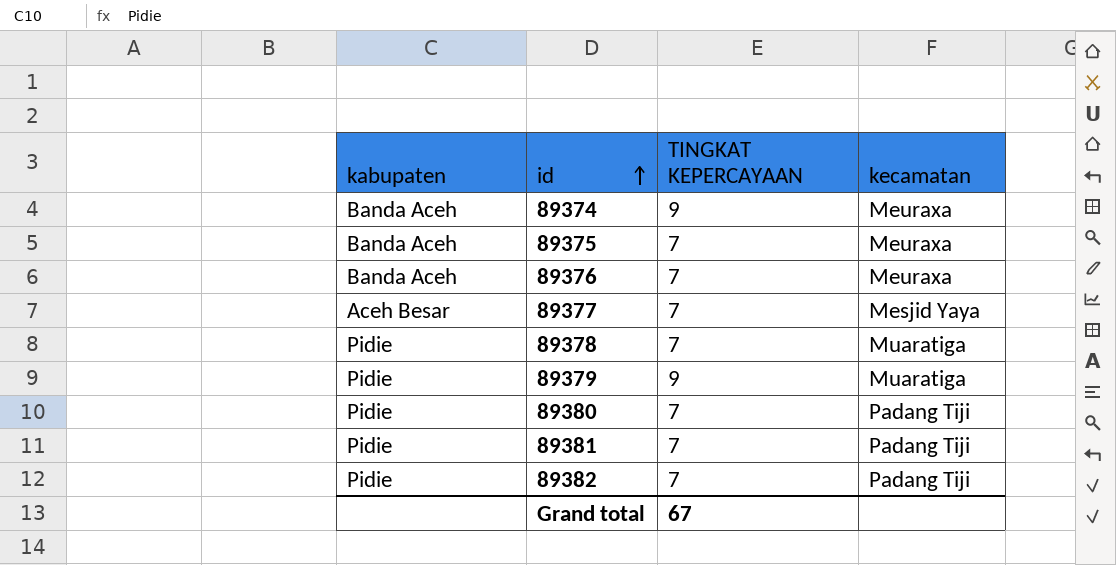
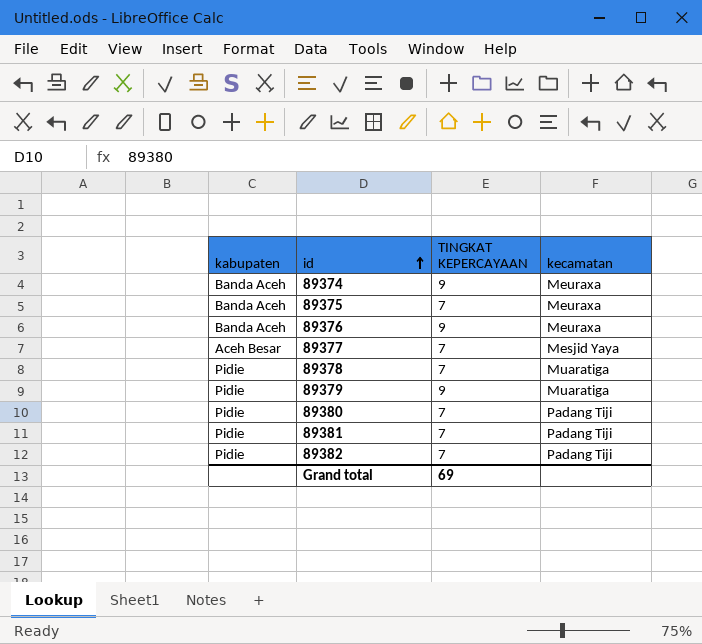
89376 | TINGKAT KEPERCAYAAN: 7 -> 9
Grand total | TINGKAT KEPERCAYAAN: 67 -> 69

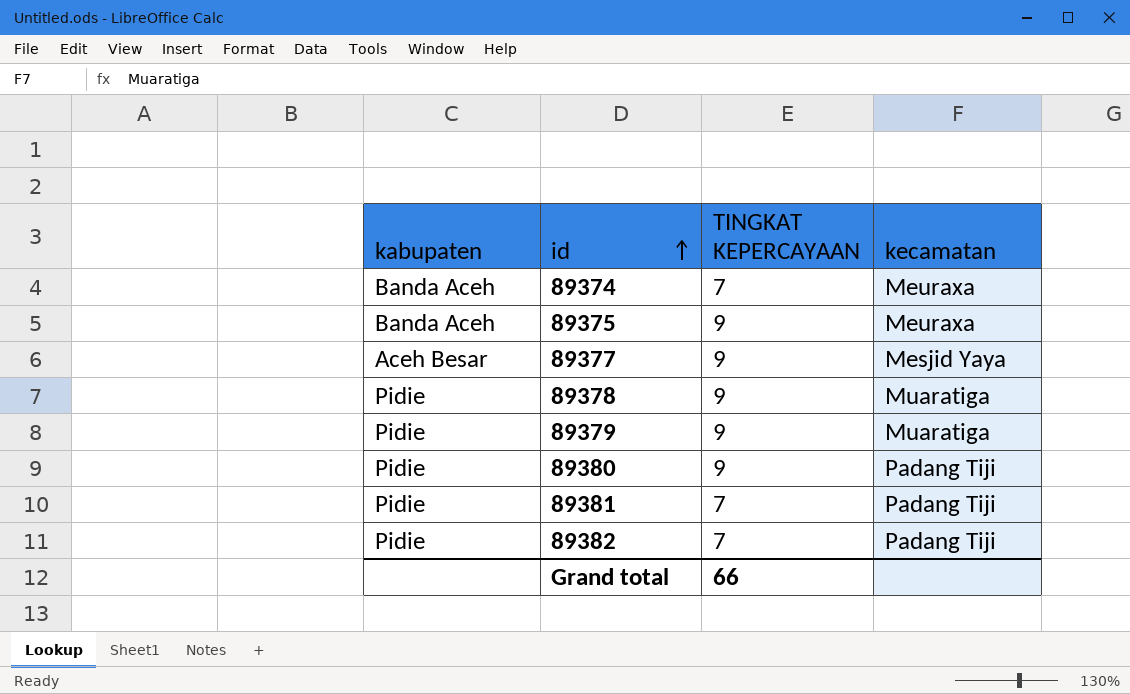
row 89376: Banda Aceh | 9 | Meuraxa -> none
89374 | TINGKAT KEPERCAYAAN: 9 -> 7
89375 | TINGKAT KEPERCAYAAN: 7 -> 9
89377 | TINGKAT KEPERCAYAAN: 7 -> 9
89378 | TINGKAT KEPERCAYAAN: 7 -> 9
89380 | TINGKAT KEPERCAYAAN: 7 -> 9
Grand total | TINGKAT KEPERCAYAAN: 69 -> 66

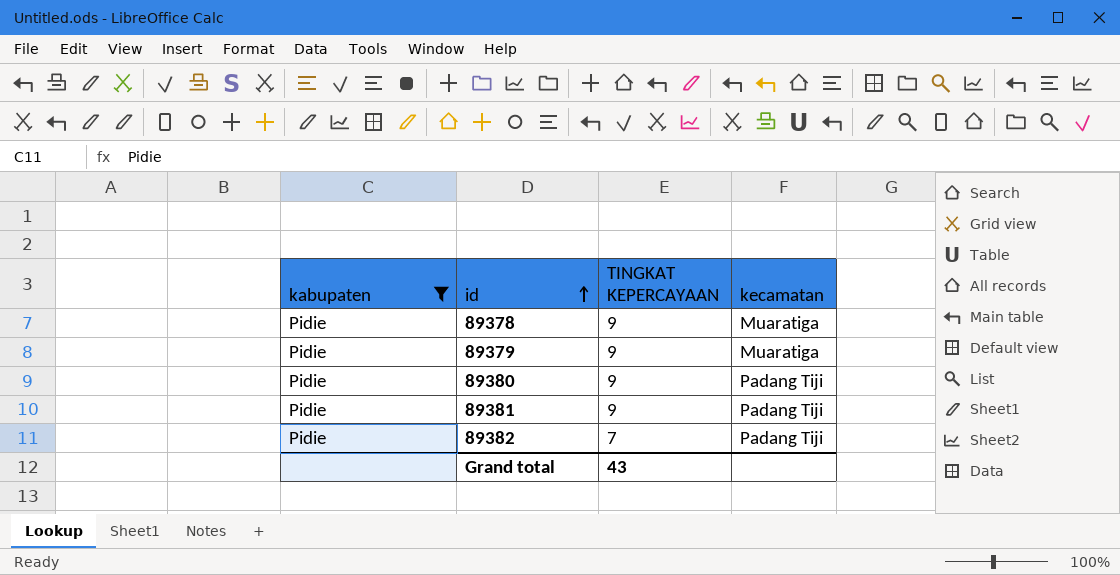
filter: none -> kabupaten = Pidie
89381 | TINGKAT KEPERCAYAAN: 7 -> 9
Grand total | TINGKAT KEPERCAYAAN: 66 -> 43

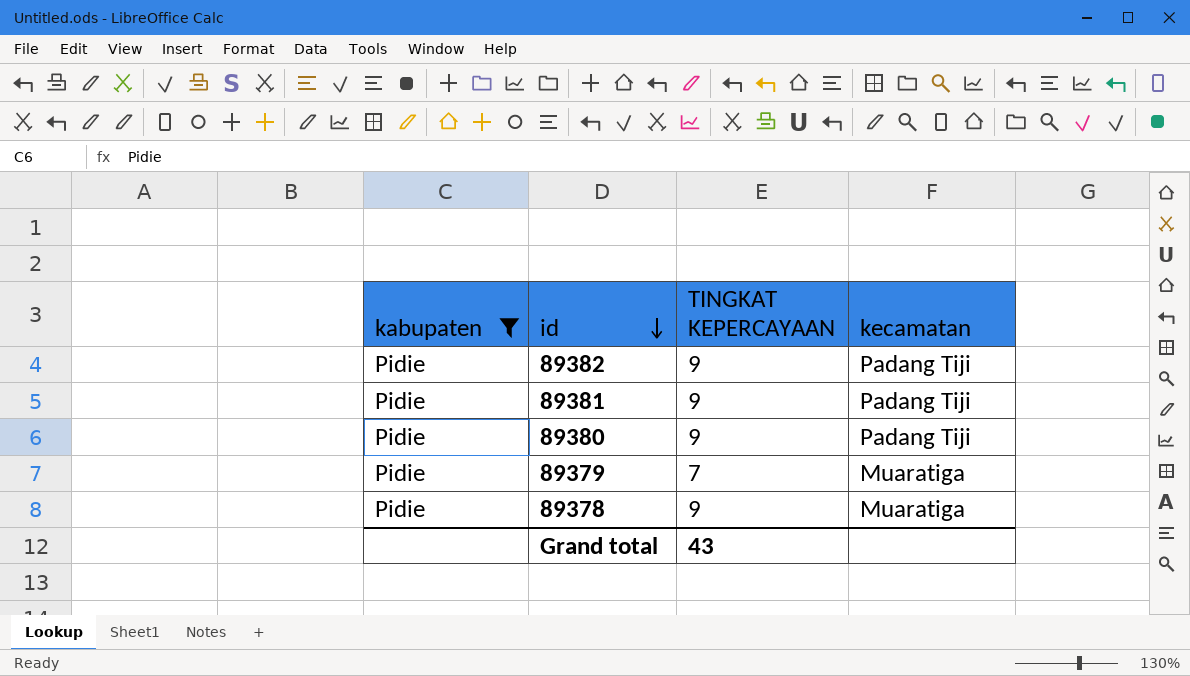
row order: id ascending -> id descending
89382 | TINGKAT KEPERCAYAAN: 7 -> 9
89379 | TINGKAT KEPERCAYAAN: 9 -> 7

